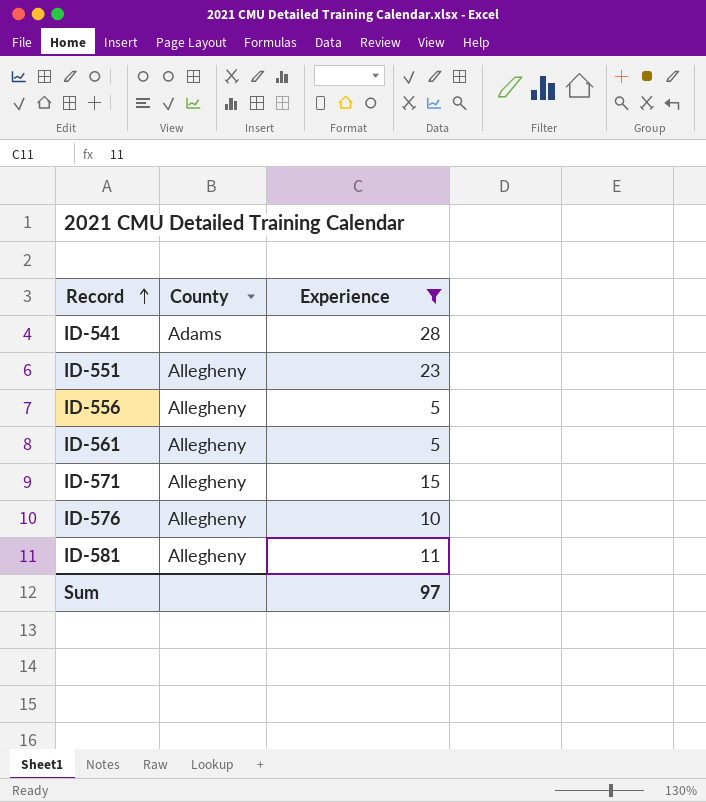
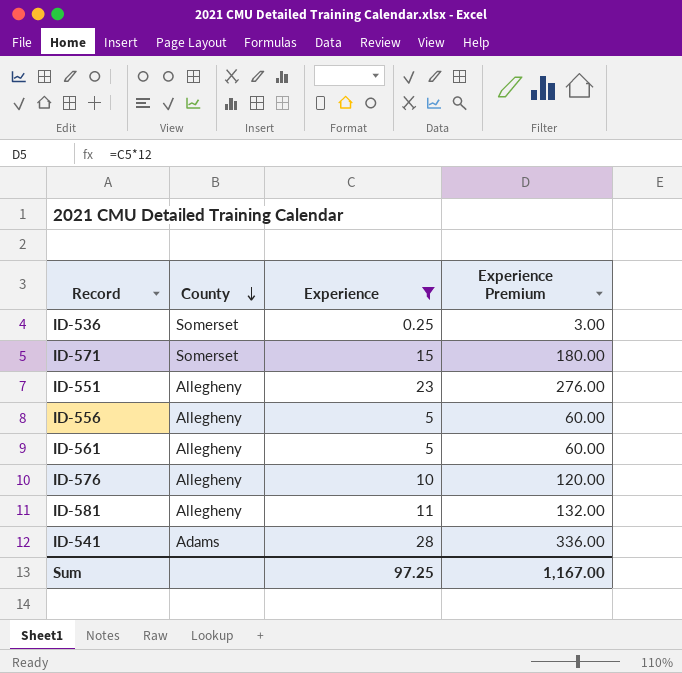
row order: Record ascending -> County descending
column Experience Premium | formula: none -> [Experience] * 12
row ID-536: none -> Somerset | 0.25 | 3.00
ID-571 | County: Allegheny -> Somerset
Sum | Experience: 97 -> 97.25

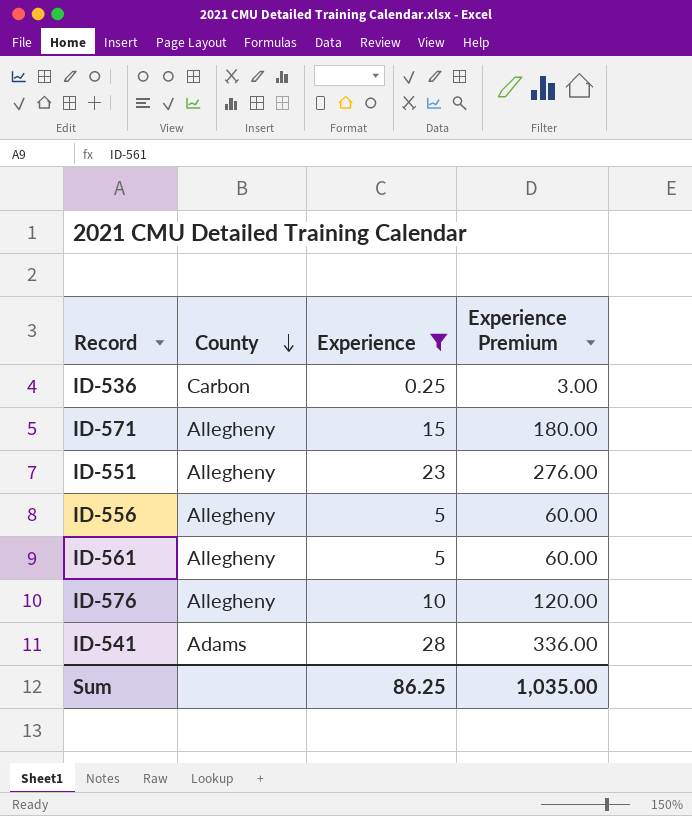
row ID-581: Allegheny | 11 | 132.00 -> none
ID-536 | County: Somerset -> Carbon
ID-571 | County: Somerset -> Allegheny
Sum | Experience: 97.25 -> 86.25
Sum | Experience Premium: 1,167.00 -> 1,035.00

